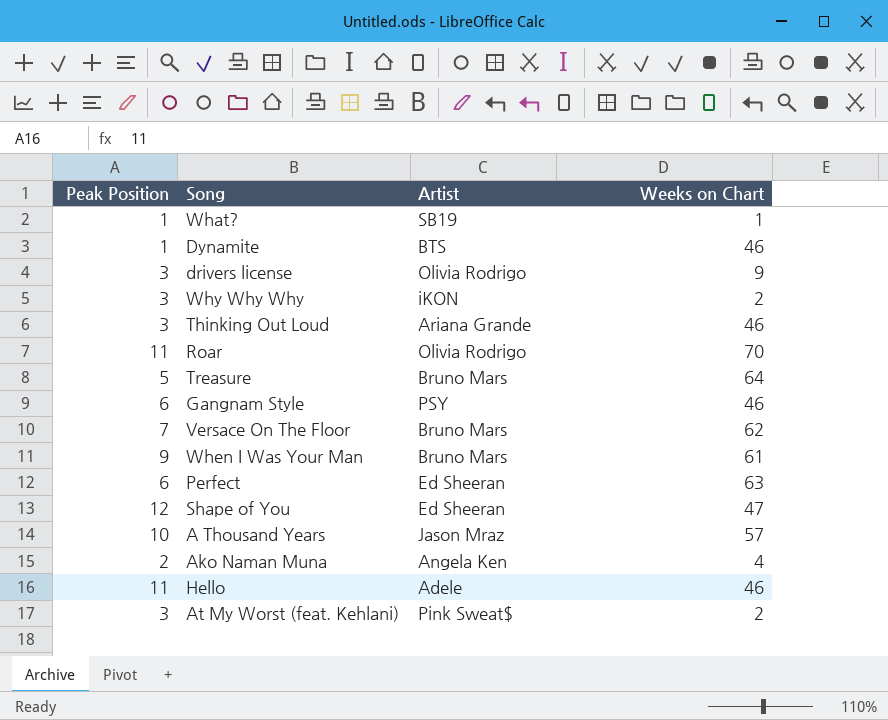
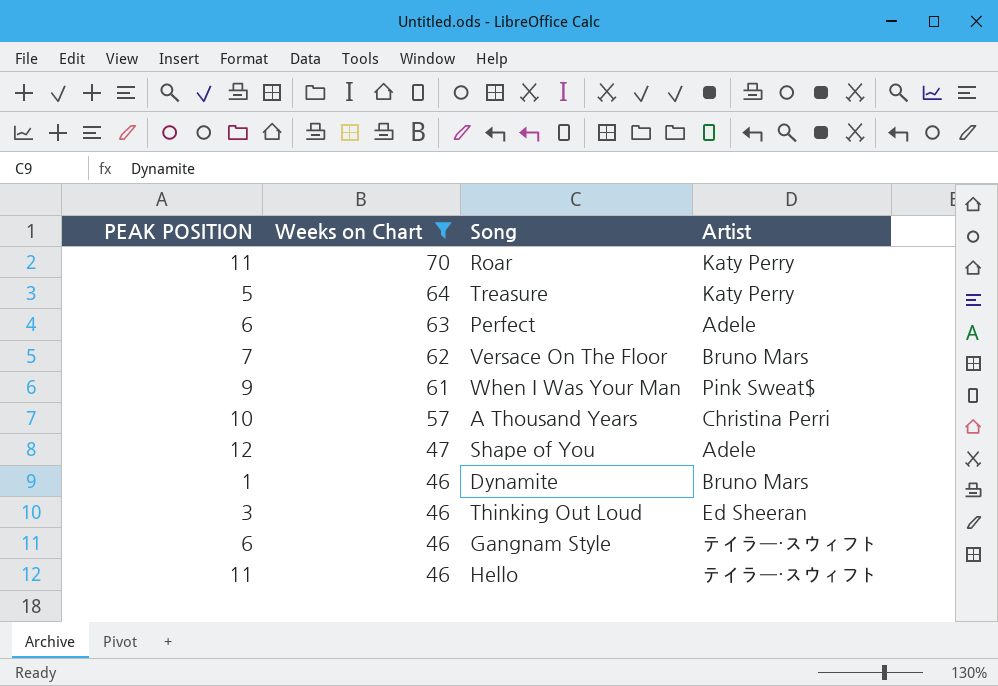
filter: none -> Weeks on Chart >= 46
row order: none -> Weeks on Chart descending
column name: Peak Position -> PEAK POSITION
column Weeks on Chart | position: 4 -> 2
Roar | Artist: Olivia Rodrigo -> Katy Perry
Treasure | Artist: Bruno Mars -> Katy Perry
Perfect | Artist: Ed Sheeran -> Adele
When I Was Your Man | Artist: Bruno Mars -> Pink Sweat$
A Thousand Years | Artist: Jason Mraz -> Christina Perri
Shape of You | Artist: Ed Sheeran -> Adele
Dynamite | Artist: BTS -> Bruno Mars
Thinking Out Loud | Artist: Ariana Grande -> Ed Sheeran
Gangnam Style | Artist: PSY -> テイラー・スウィフト
Hello | Artist: Adele -> テイラー・スウィフト

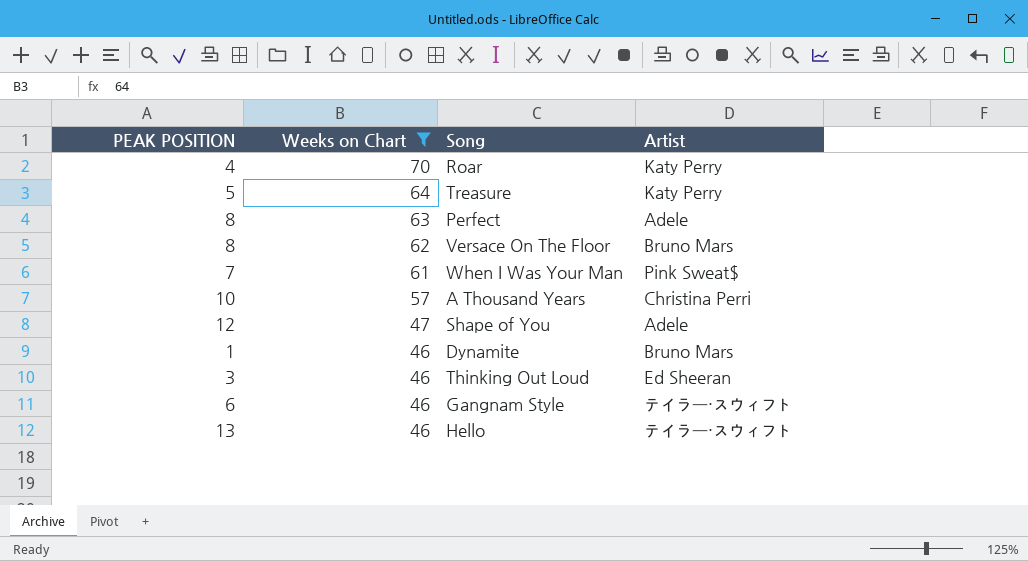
Roar | PEAK POSITION: 11 -> 4
Perfect | PEAK POSITION: 6 -> 8
Versace On The Floor | PEAK POSITION: 7 -> 8
When I Was Your Man | PEAK POSITION: 9 -> 7
Hello | PEAK POSITION: 11 -> 13

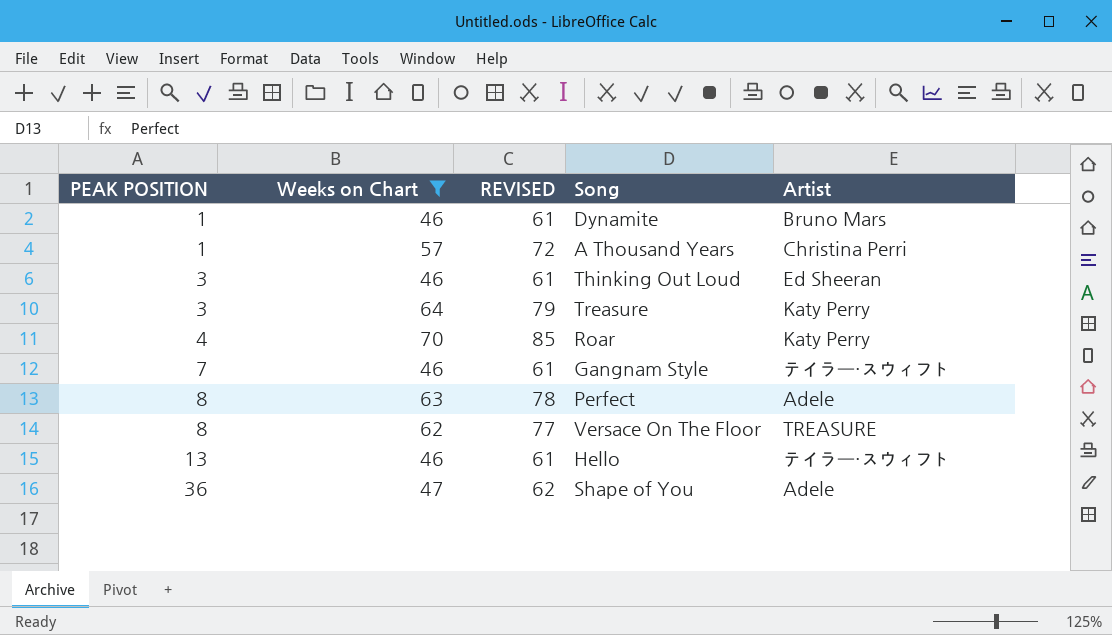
row order: Weeks on Chart descending -> PEAK POSITION ascending
column REVISED | formula: none -> [Weeks on Chart] + 15
row When I Was Your Man: 7 | 61 | Pink Sweat$ -> none
A Thousand Years | PEAK POSITION: 10 -> 1
Treasure | PEAK POSITION: 5 -> 3
Gangnam Style | PEAK POSITION: 6 -> 7
Versace On The Floor | Artist: Bruno Mars -> TREASURE
Shape of You | PEAK POSITION: 12 -> 36

